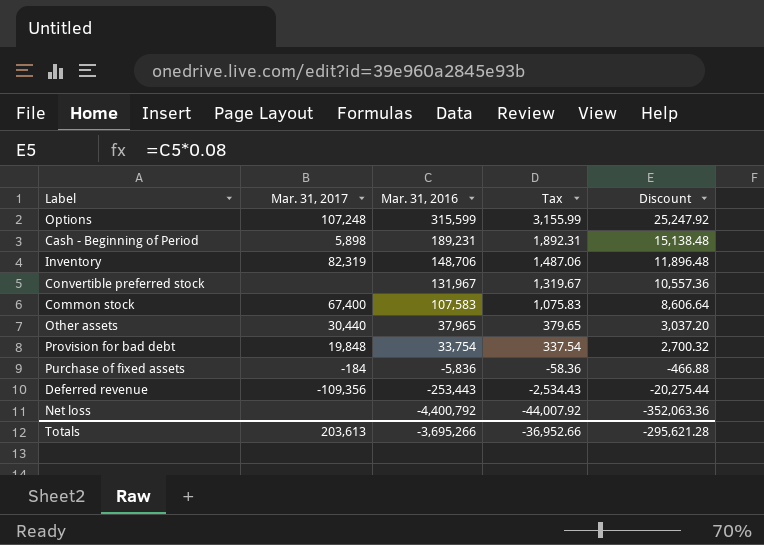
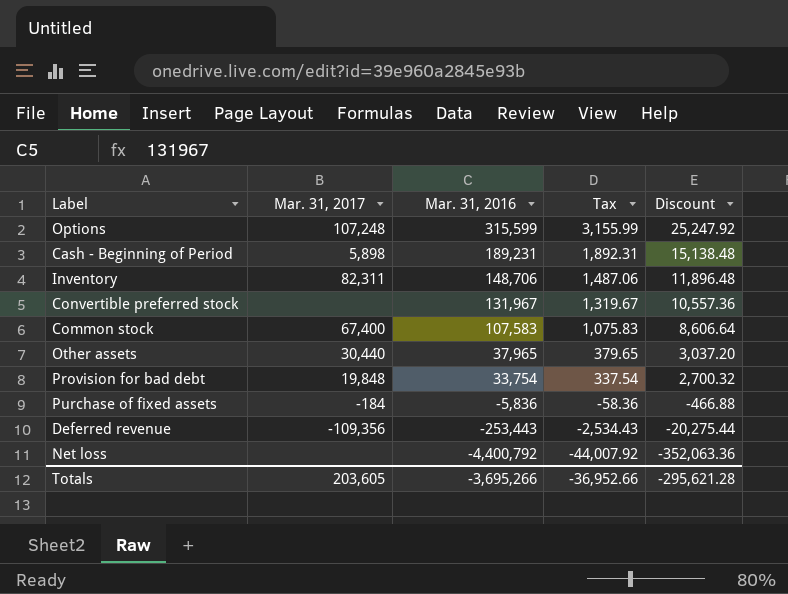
Inventory | Mar. 31, 2017: 82,319 -> 82,311
Totals | Mar. 31, 2017: 203,613 -> 203,605

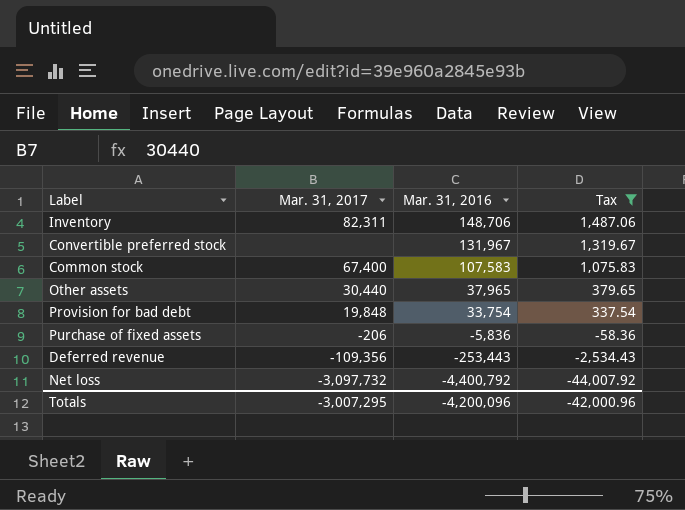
filter: none -> Tax <= 1,487.06
column Discount | formula: [Mar. 31, 2016] * 0.08 -> none
Purchase of fixed assets | Mar. 31, 2017: -184 -> -206
Net loss | Mar. 31, 2017: none -> -3,097,732
Totals | Mar. 31, 2017: 203,605 -> -3,007,295
Totals | Mar. 31, 2016: -3,695,266 -> -4,200,096
Totals | Tax: -36,952.66 -> -42,000.96

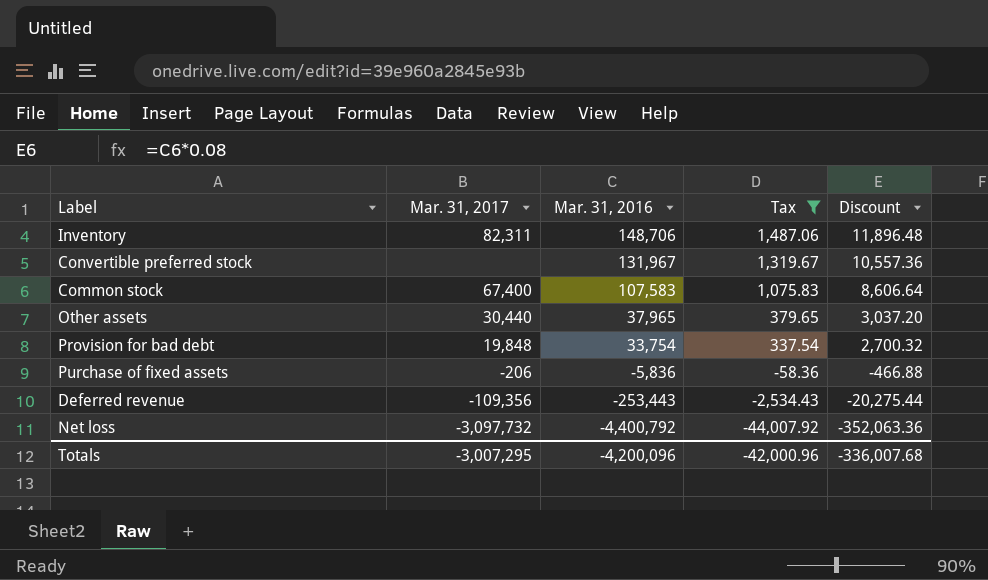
column Discount | formula: none -> [Mar. 31, 2016] * 0.08

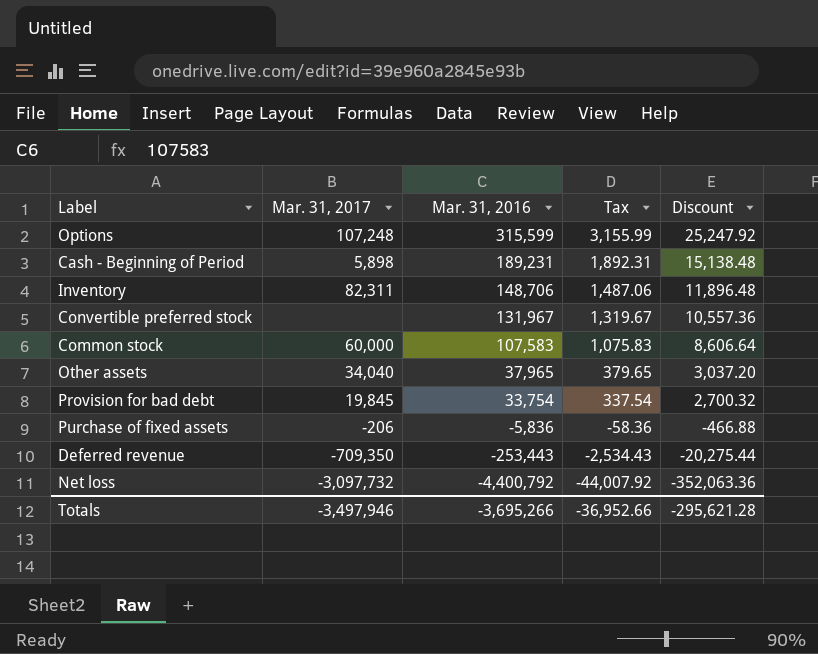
filter: Tax <= 1,487.06 -> none
Common stock | Mar. 31, 2017: 67,400 -> 60,000
Other assets | Mar. 31, 2017: 30,440 -> 34,040
Provision for bad debt | Mar. 31, 2017: 19,848 -> 19,845
Deferred revenue | Mar. 31, 2017: -109,356 -> -709,350
Totals | Mar. 31, 2017: -3,007,295 -> -3,497,946
Totals | Mar. 31, 2016: -4,200,096 -> -3,695,266
Totals | Tax: -42,000.96 -> -36,952.66
Totals | Discount: -336,007.68 -> -295,621.28

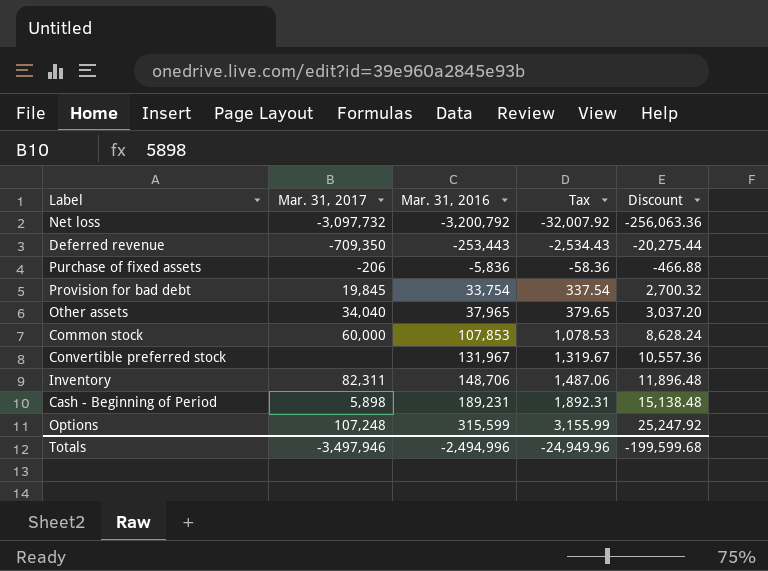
row order: Mar. 31, 2016 descending -> Mar. 31, 2016 ascending
Net loss | Mar. 31, 2016: -4,400,792 -> -3,200,792
Net loss | Tax: -44,007.92 -> -32,007.92
Net loss | Discount: -352,063.36 -> -256,063.36
Common stock | Mar. 31, 2016: 107,583 -> 107,853
Common stock | Tax: 1,075.83 -> 1,078.53
Common stock | Discount: 8,606.64 -> 8,628.24
Totals | Mar. 31, 2016: -3,695,266 -> -2,494,996
Totals | Tax: -36,952.66 -> -24,949.96
Totals | Discount: -295,621.28 -> -199,599.68

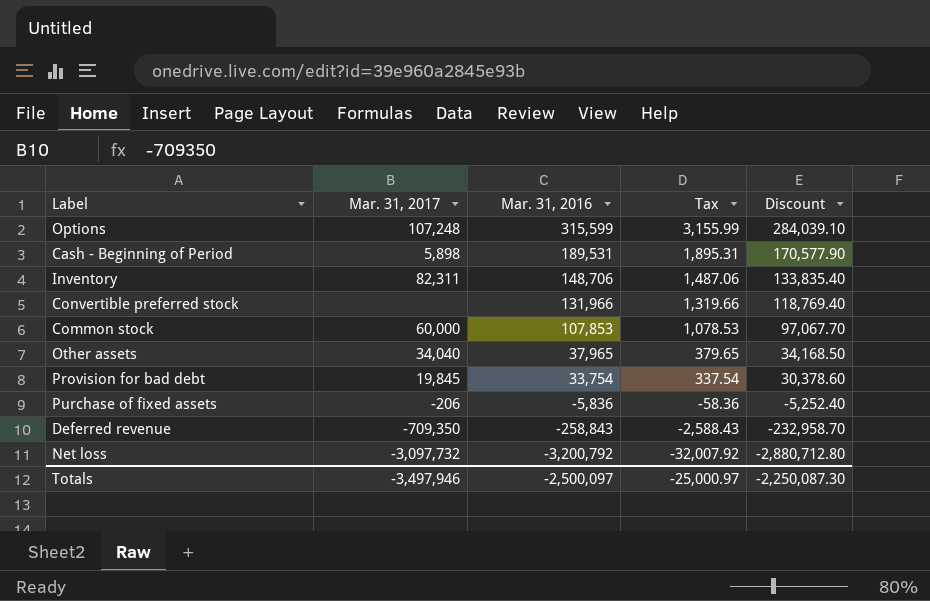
row order: Mar. 31, 2016 ascending -> Mar. 31, 2016 descending
column Discount | formula: [Mar. 31, 2016] * 0.08 -> [Mar. 31, 2016] * 0.9
Cash - Beginning of Period | Mar. 31, 2016: 189,231 -> 189,531
Cash - Beginning of Period | Tax: 1,892.31 -> 1,895.31
Convertible preferred stock | Mar. 31, 2016: 131,967 -> 131,966
Convertible preferred stock | Tax: 1,319.67 -> 1,319.66
Deferred revenue | Mar. 31, 2016: -253,443 -> -258,843
Deferred revenue | Tax: -2,534.43 -> -2,588.43
Totals | Mar. 31, 2016: -2,494,996 -> -2,500,097
Totals | Tax: -24,949.96 -> -25,000.97
Totals | Discount: -199,599.68 -> -2,250,087.30

